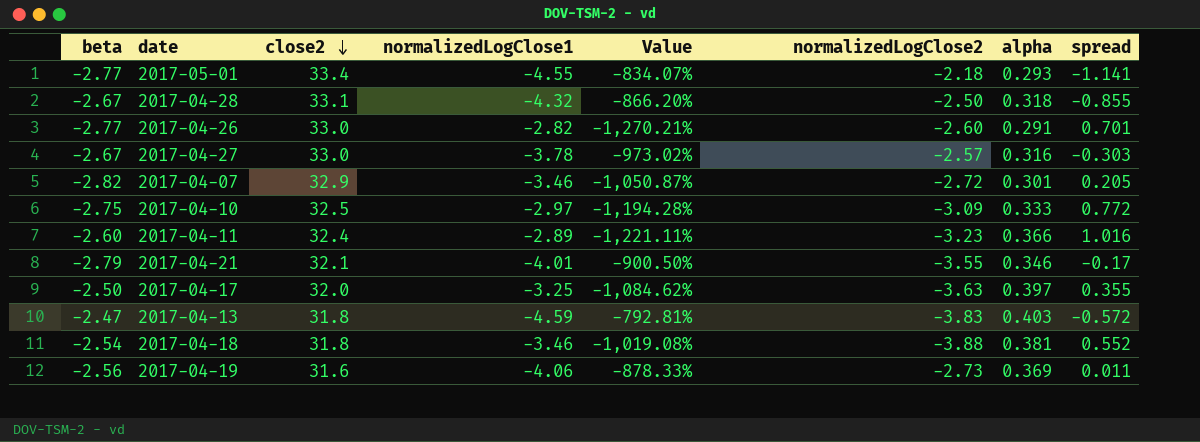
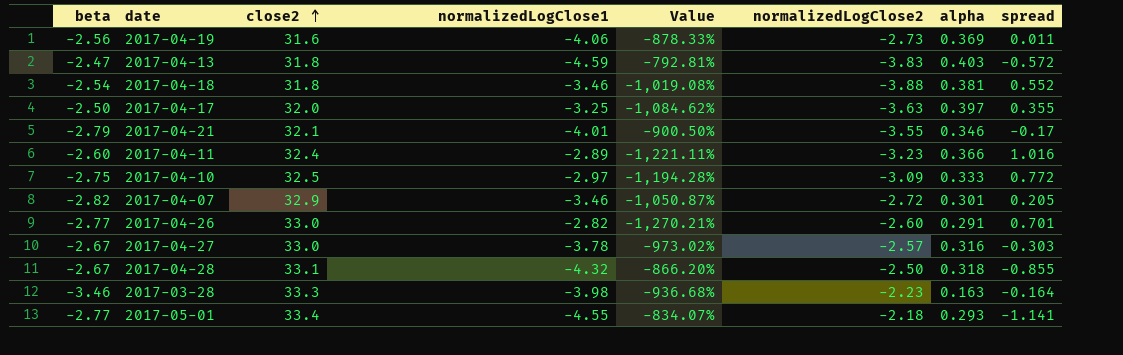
row order: close2 descending -> close2 ascending
row 2017-03-28: none -> -3.46 | 33.3 | -3.98 | -936.68% | -2.23 | 0.163 | -0.164

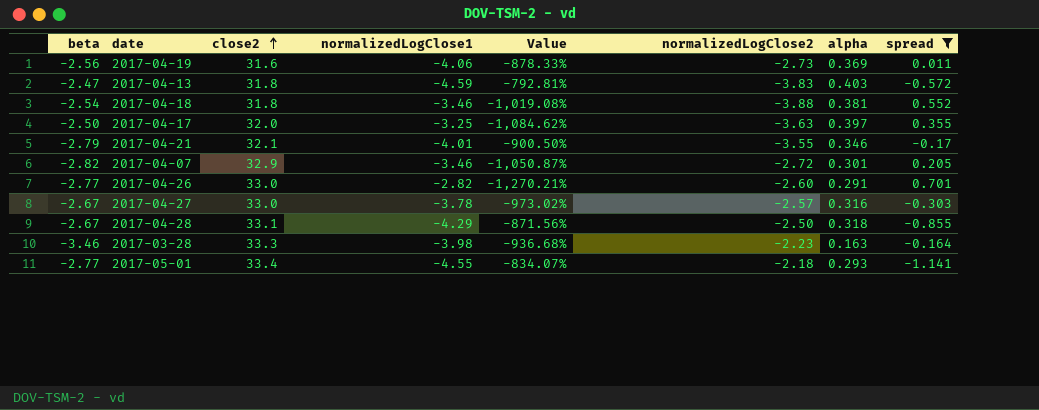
filter: none -> spread <= 0.701
2017-04-28 | normalizedLogClose1: -4.32 -> -4.29
2017-04-28 | Value: -866.20% -> -871.56%

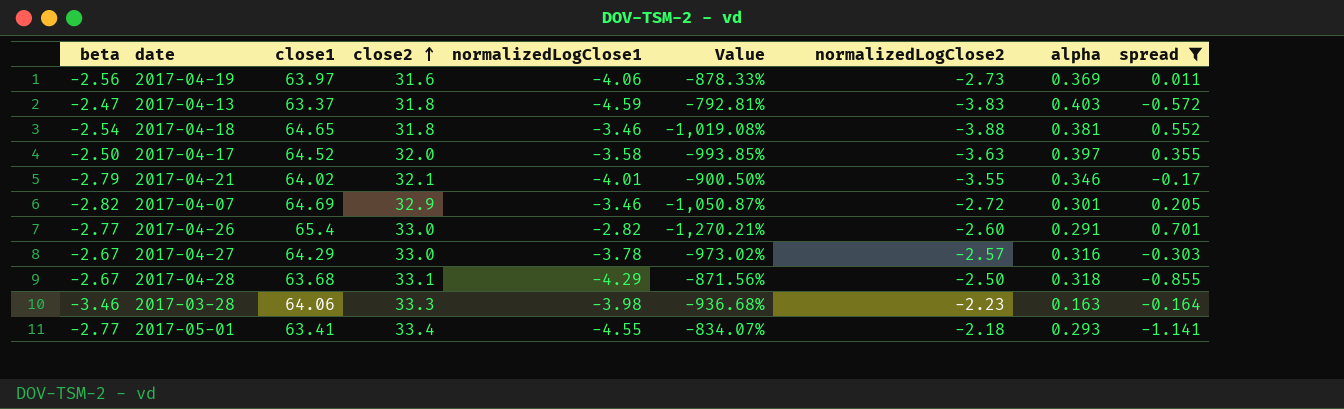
column close1 | position: none -> 3
2017-04-17 | normalizedLogClose1: -3.25 -> -3.58
2017-04-17 | Value: -1,084.62% -> -993.85%

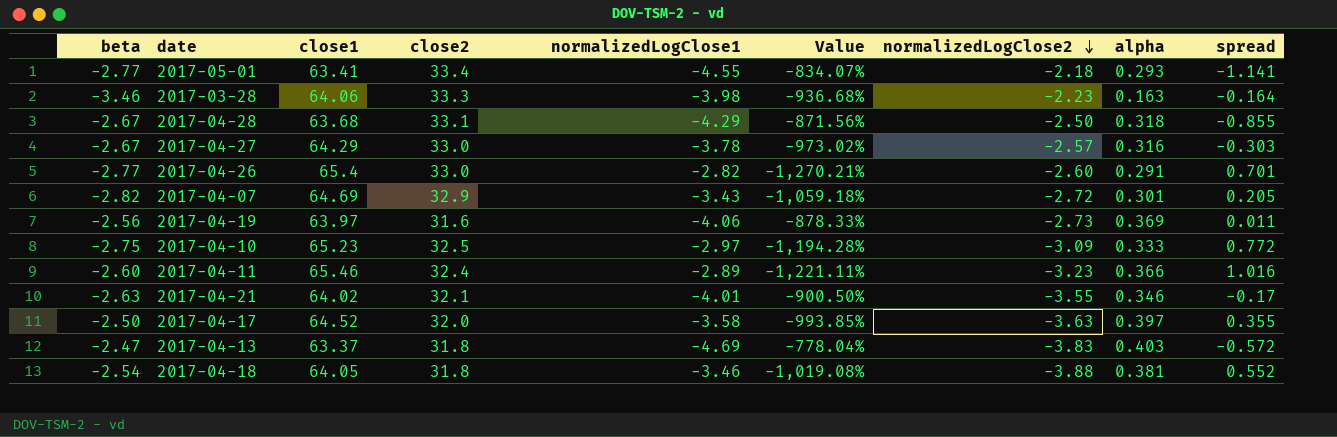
filter: spread <= 0.701 -> none
row order: close2 ascending -> normalizedLogClose2 descending
2017-04-07 | normalizedLogClose1: -3.46 -> -3.43
2017-04-07 | Value: -1,050.87% -> -1,059.18%
2017-04-21 | beta: -2.79 -> -2.63
2017-04-13 | normalizedLogClose1: -4.59 -> -4.69
2017-04-13 | Value: -792.81% -> -778.04%
2017-04-18 | close1: 64.65 -> 64.05

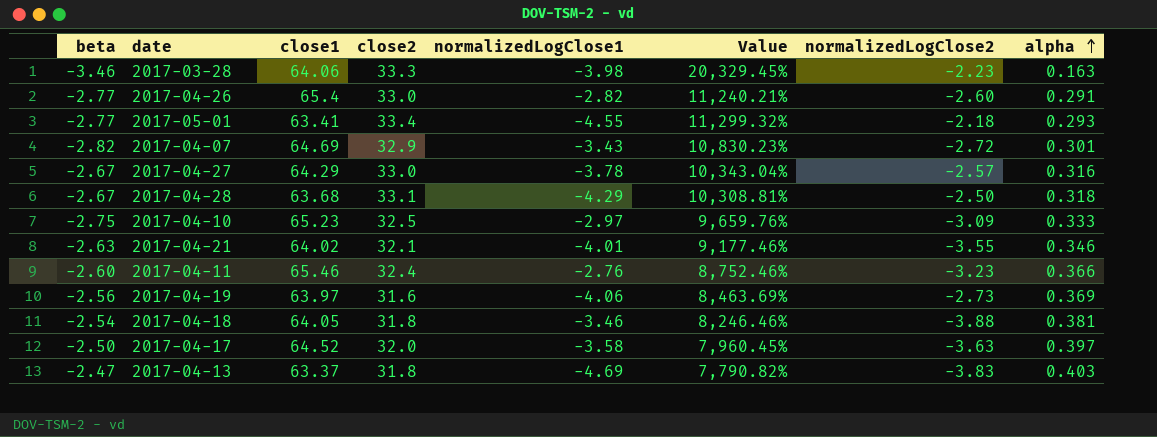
row order: normalizedLogClose2 descending -> alpha ascending
column spread | position: 9 -> none
column Value | formula: ([close2] - [normalizedLogClose1]) / [normalizedLogClose1] -> ([close2] - [alpha]) / [alpha]
2017-04-11 | normalizedLogClose1: -2.89 -> -2.76

